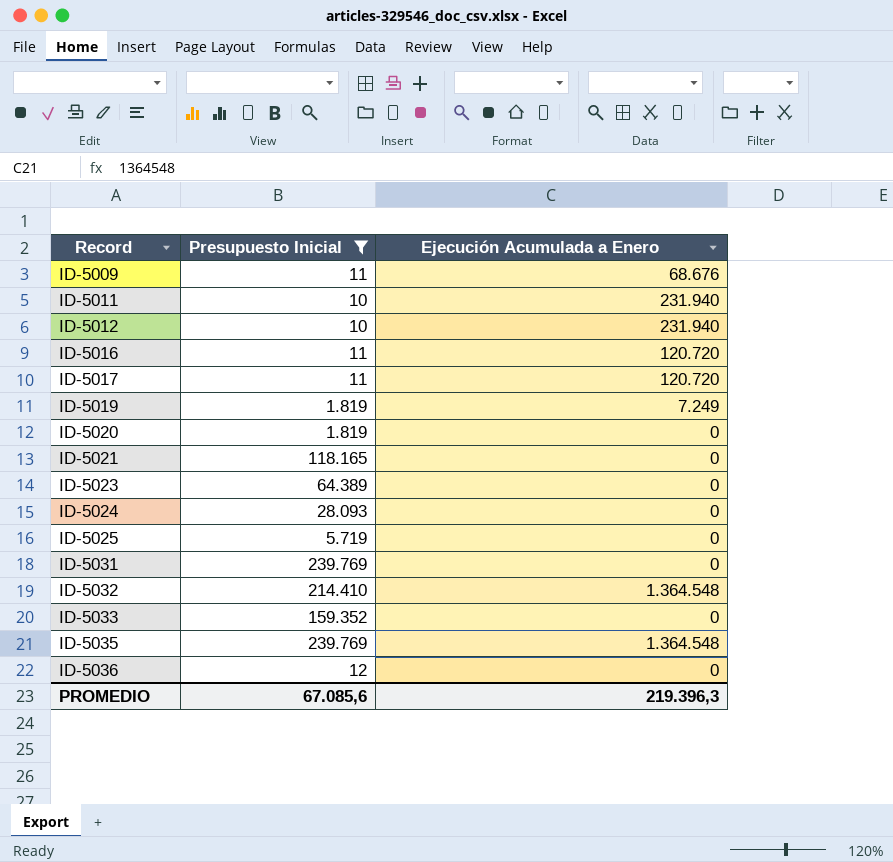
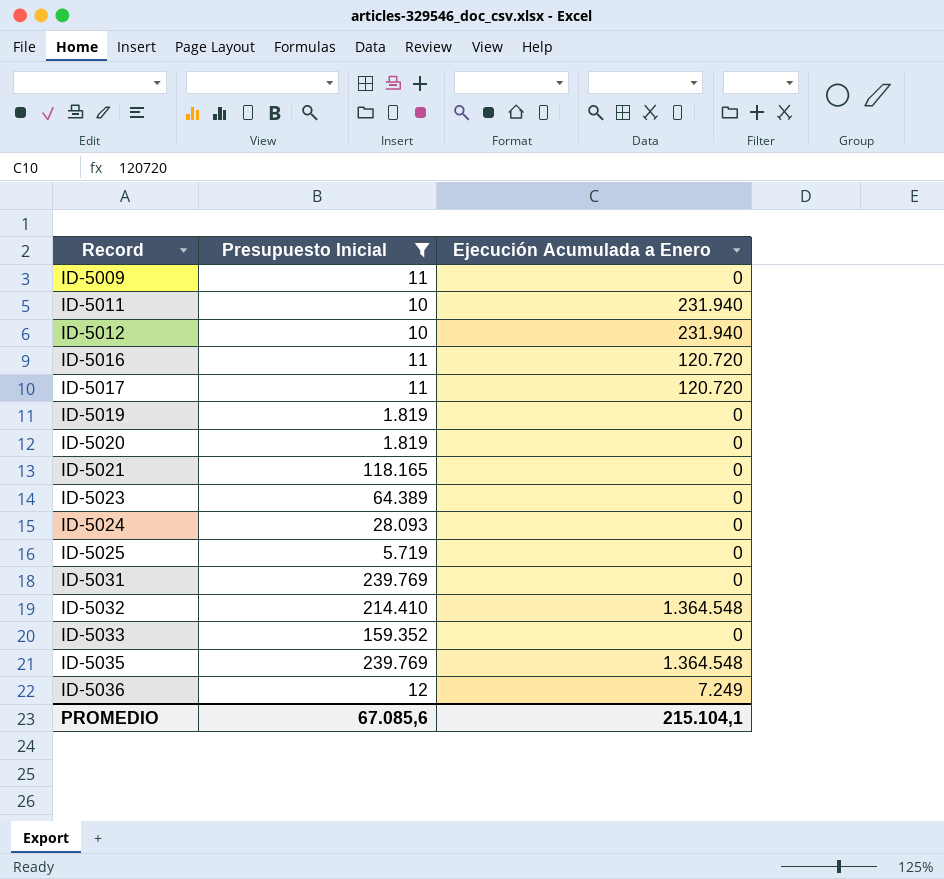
ID-5009 | Ejecución Acumulada a Enero: 68.676 -> 0
ID-5019 | Ejecución Acumulada a Enero: 7.249 -> 0
ID-5036 | Ejecución Acumulada a Enero: 0 -> 7.249
PROMEDIO | Ejecución Acumulada a Enero: 219.396,3 -> 215.104,1

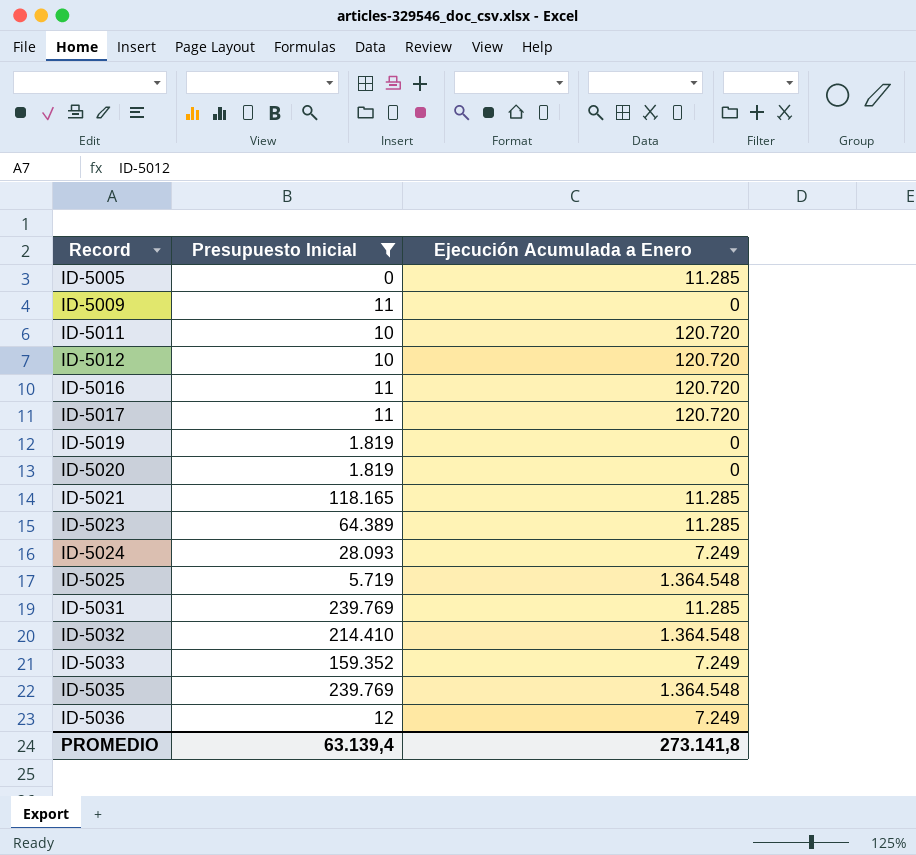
row ID-5005: none -> 0 | 11.285
ID-5011 | Ejecución Acumulada a Enero: 231.940 -> 120.720
ID-5012 | Ejecución Acumulada a Enero: 231.940 -> 120.720
ID-5021 | Ejecución Acumulada a Enero: 0 -> 11.285
ID-5023 | Ejecución Acumulada a Enero: 0 -> 11.285
ID-5024 | Ejecución Acumulada a Enero: 0 -> 7.249
ID-5025 | Ejecución Acumulada a Enero: 0 -> 1.364.548
ID-5031 | Ejecución Acumulada a Enero: 0 -> 11.285
ID-5033 | Ejecución Acumulada a Enero: 0 -> 7.249
PROMEDIO | Presupuesto Inicial: 67.085,6 -> 63.139,4
PROMEDIO | Ejecución Acumulada a Enero: 215.104,1 -> 273.141,8

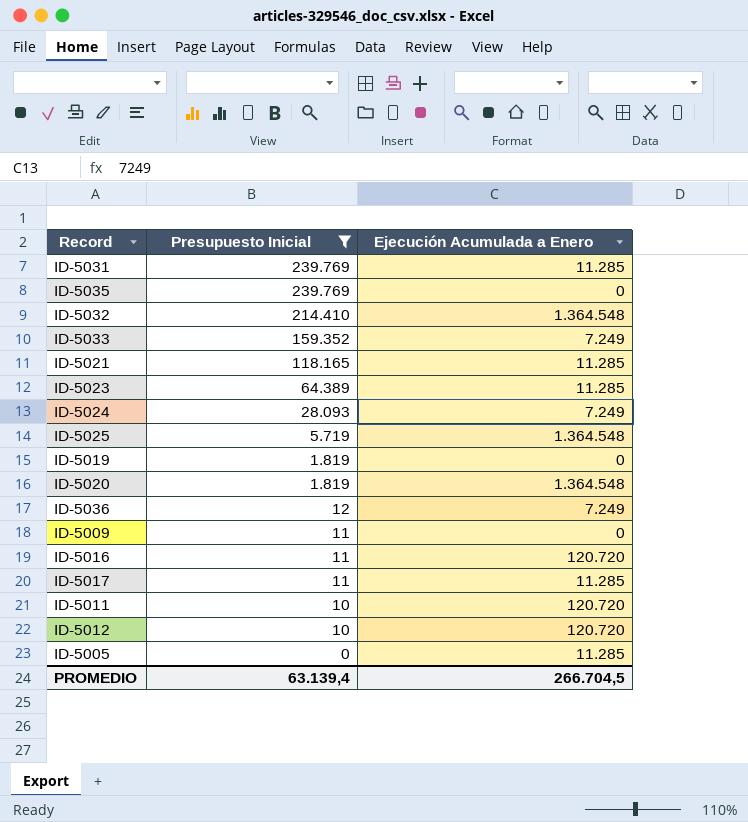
row order: Record ascending -> Presupuesto Inicial descending
ID-5035 | Ejecución Acumulada a Enero: 1.364.548 -> 0
ID-5020 | Ejecución Acumulada a Enero: 0 -> 1.364.548
ID-5017 | Ejecución Acumulada a Enero: 120.720 -> 11.285
PROMEDIO | Ejecución Acumulada a Enero: 273.141,8 -> 266.704,5

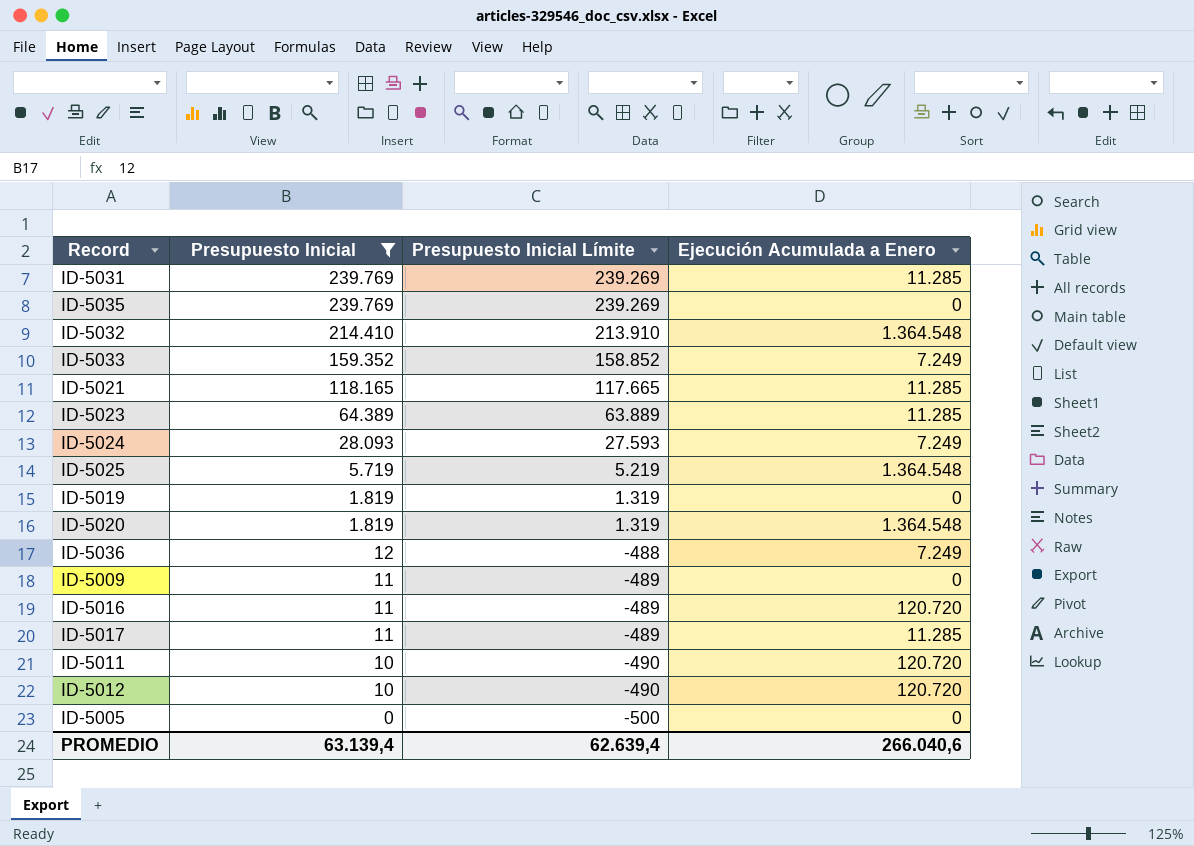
column Presupuesto Inicial Límite | formula: none -> [Presupuesto Inicial] - 500
ID-5005 | Ejecución Acumulada a Enero: 11.285 -> 0
PROMEDIO | Ejecución Acumulada a Enero: 266.704,5 -> 266.040,6

